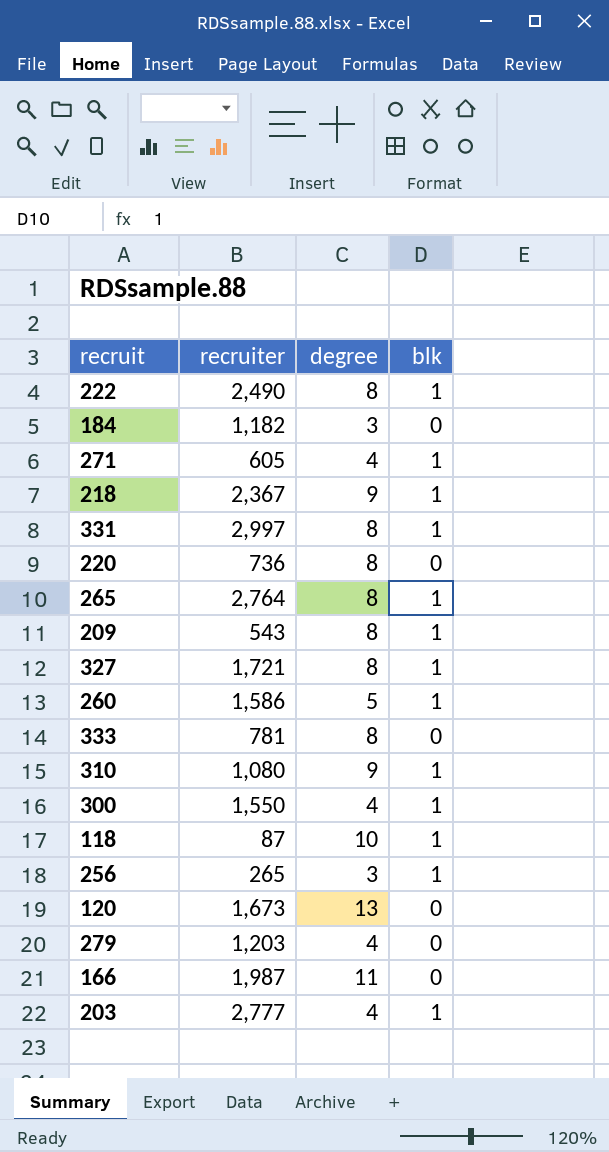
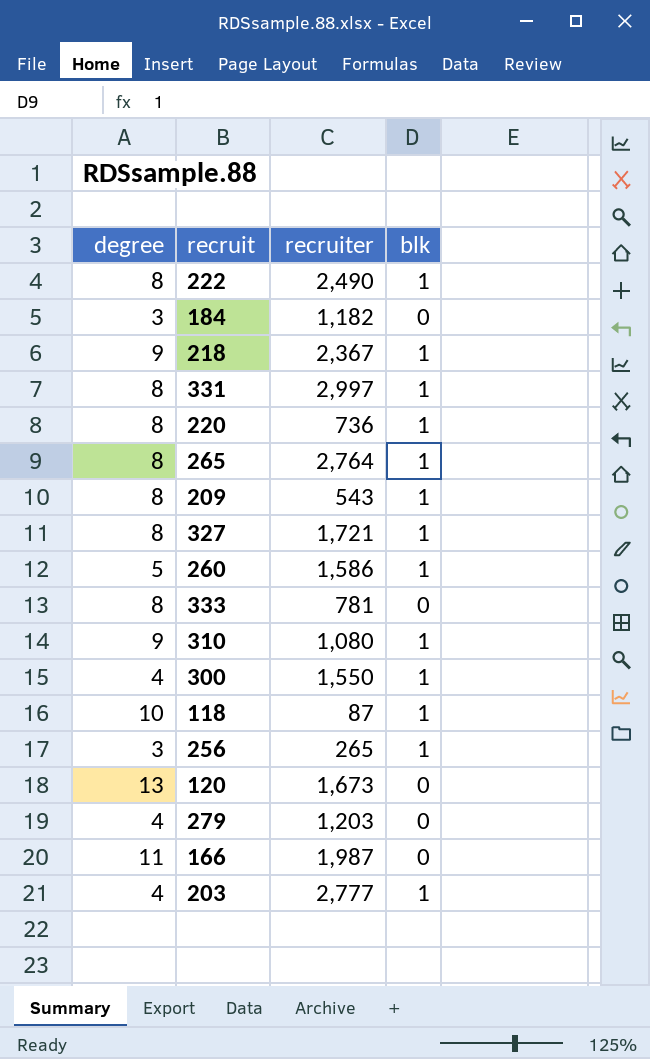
column degree | position: 3 -> 1
row 271: 605 | 4 | 1 -> none
220 | blk: 0 -> 1

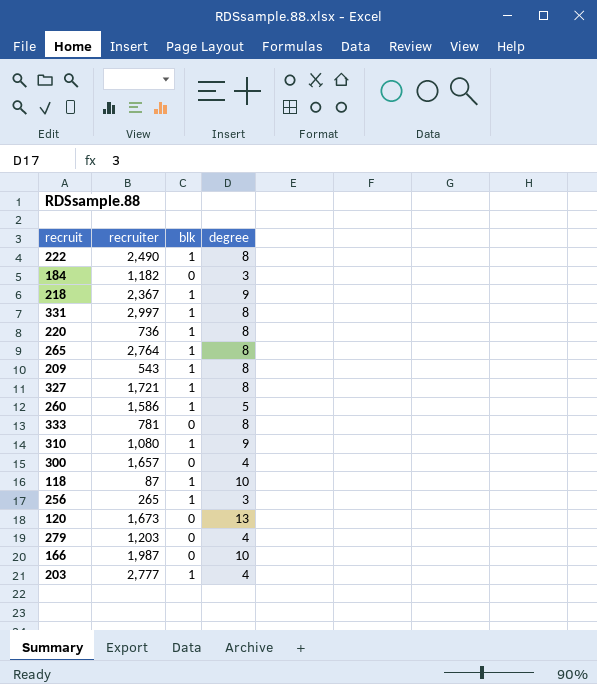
column degree | position: 1 -> 4
300 | recruiter: 1,550 -> 1,657
300 | blk: 1 -> 0
166 | degree: 11 -> 10

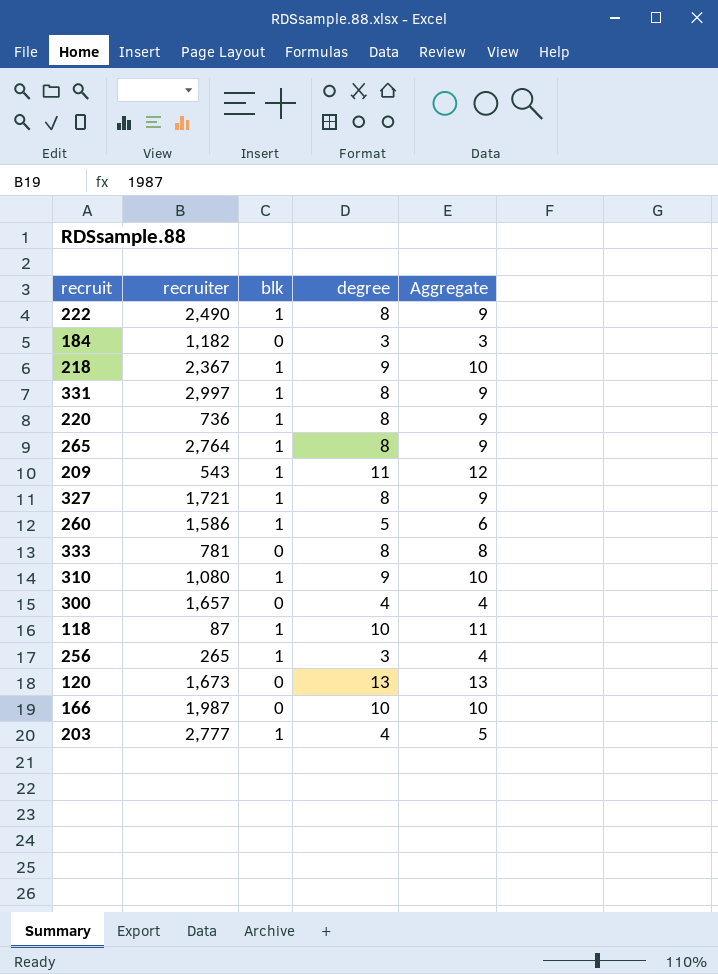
column Aggregate | formula: none -> [blk] + [degree]
row 279: 1,203 | 0 | 4 -> none
209 | degree: 8 -> 11

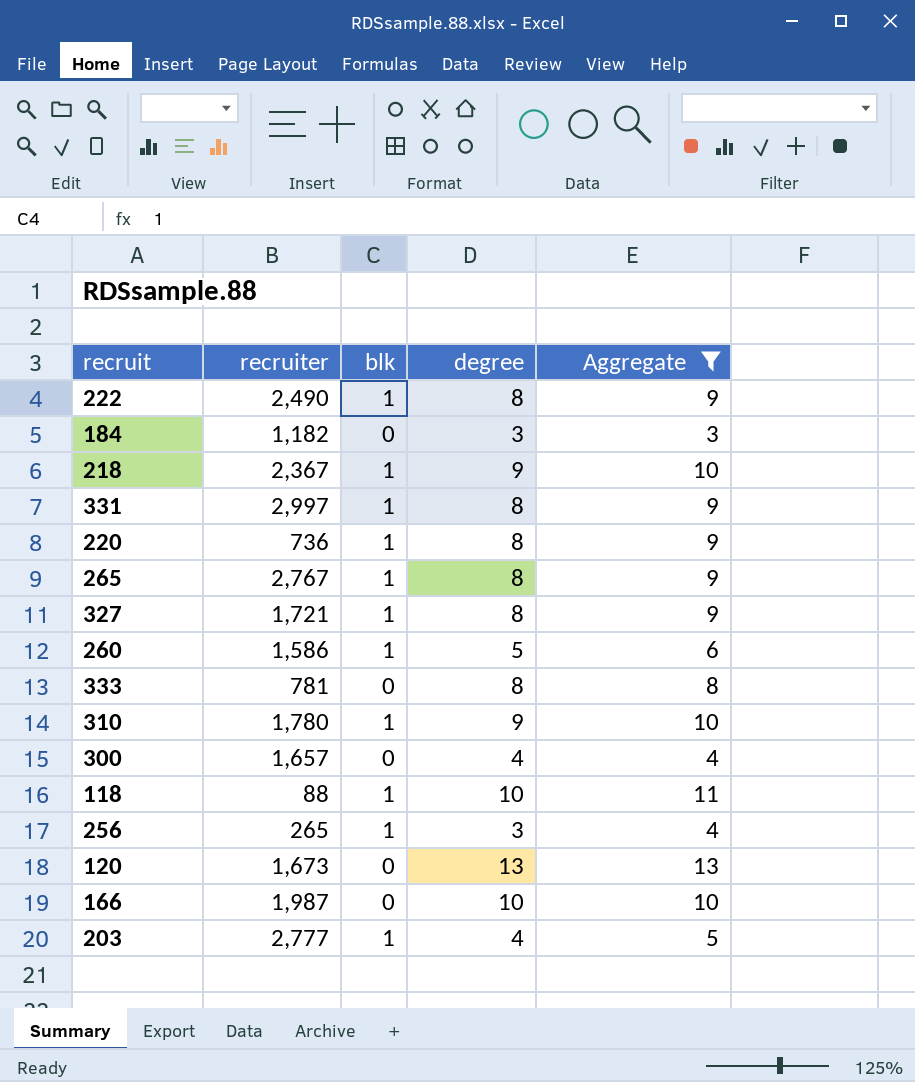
filter: none -> Aggregate != 12
265 | recruiter: 2,764 -> 2,767
310 | recruiter: 1,080 -> 1,780
118 | recruiter: 87 -> 88

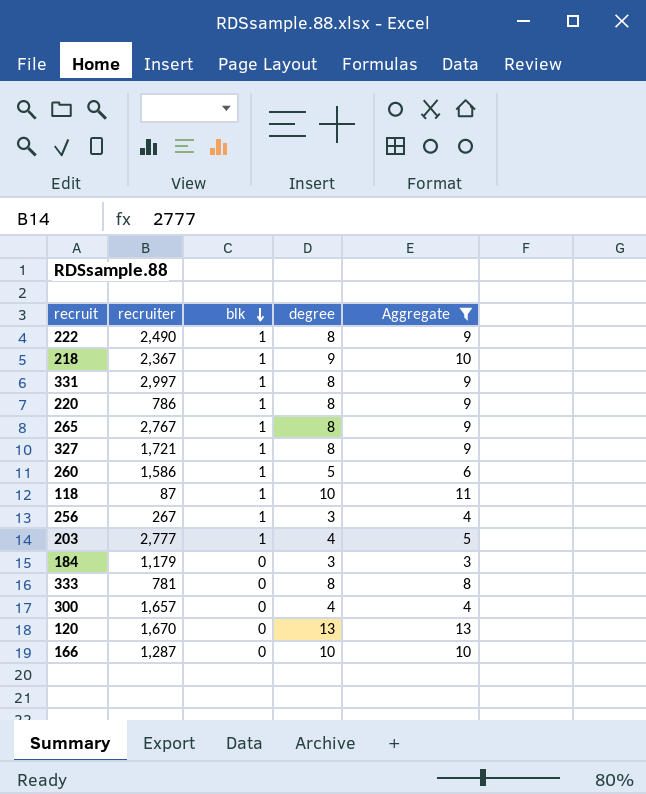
row order: none -> blk descending
row 310: 1,780 | 1 | 9 | 10 -> none
220 | recruiter: 736 -> 786
118 | recruiter: 88 -> 87
256 | recruiter: 265 -> 267
184 | recruiter: 1,182 -> 1,179
120 | recruiter: 1,673 -> 1,670
166 | recruiter: 1,987 -> 1,287

